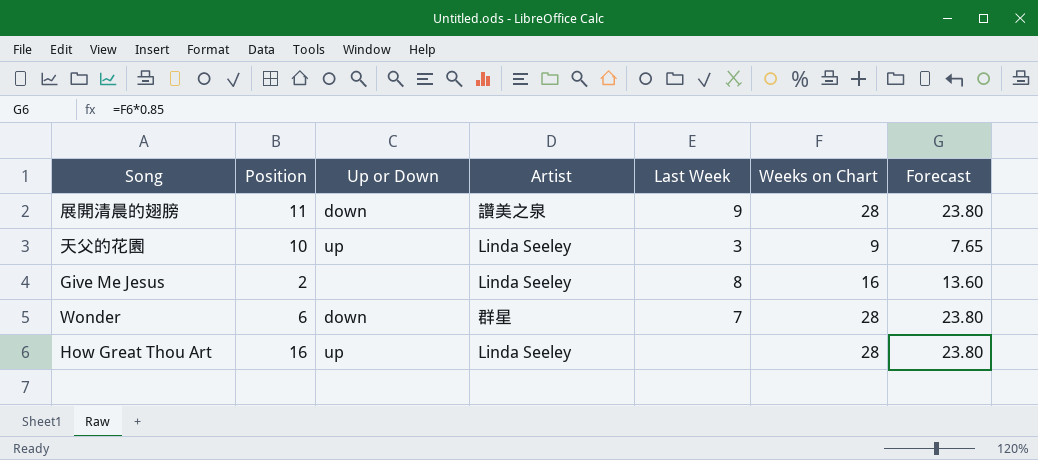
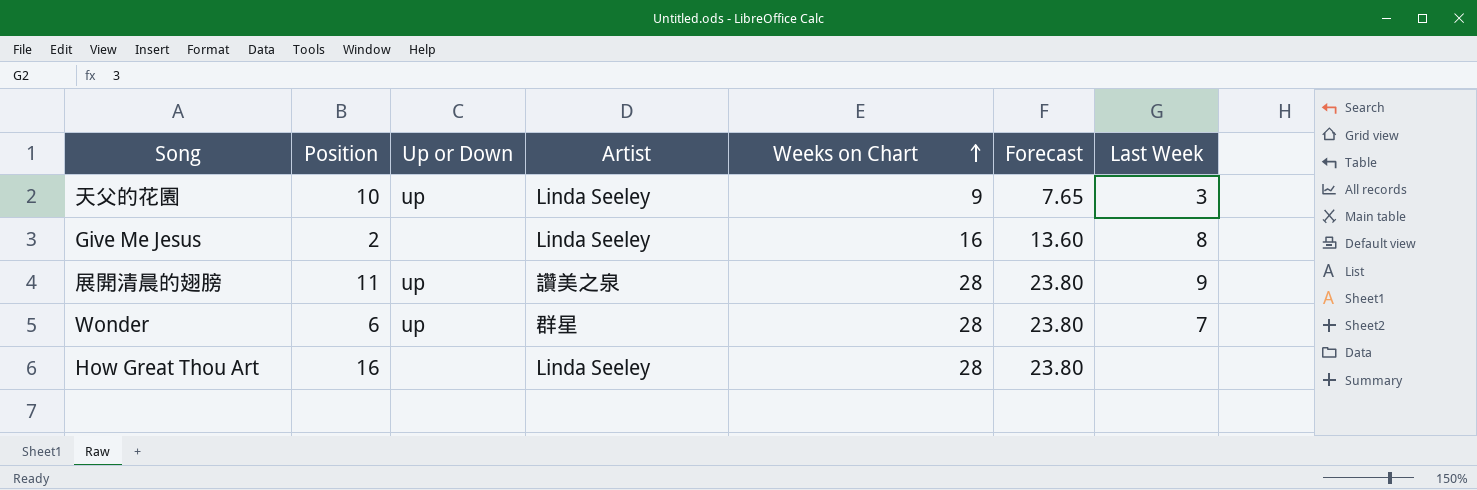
row order: none -> Weeks on Chart ascending
column Last Week | position: 5 -> 7
展開清晨的翅膀 | Up or Down: down -> up
Wonder | Up or Down: down -> up
How Great Thou Art | Up or Down: up -> none

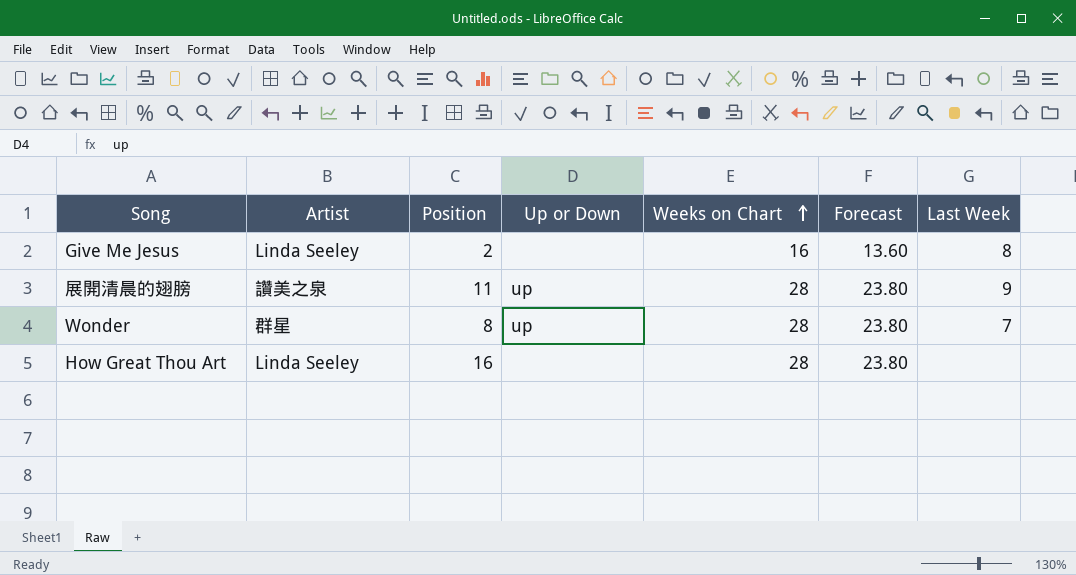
column Artist | position: 4 -> 2
row 天父的花園: 10 | up | Linda Seeley | 9 | 7.65 | 3 -> none
Wonder | Position: 6 -> 8

